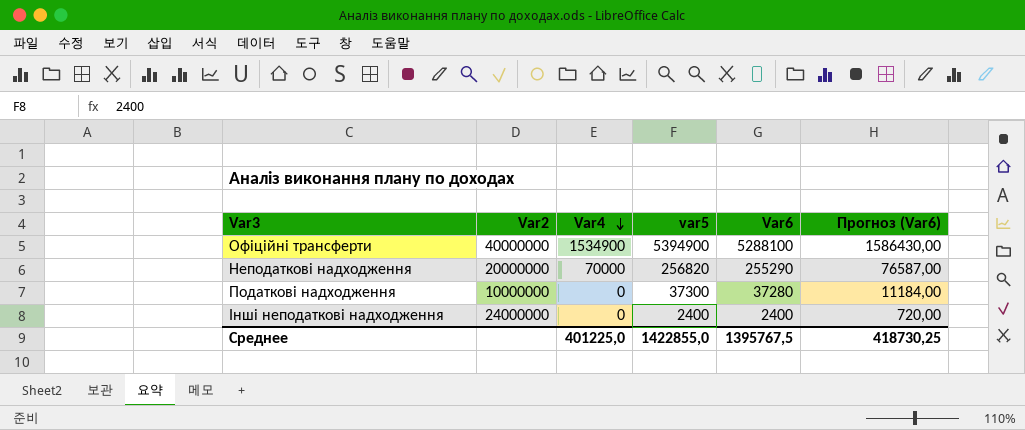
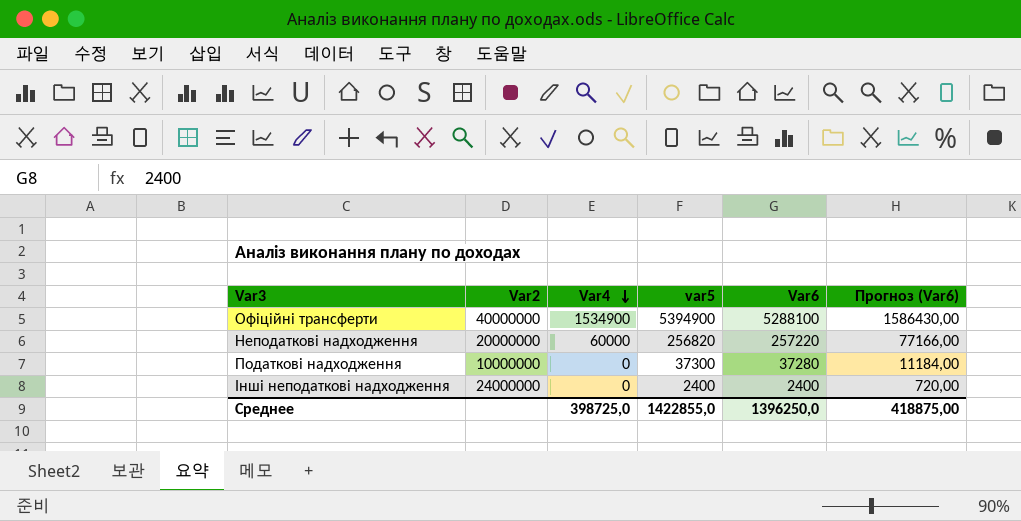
Неподаткові надходження | Var4: 70000 -> 60000
Неподаткові надходження | Var6: 255290 -> 257220
Неподаткові надходження | Прогноз (Var6): 76587,00 -> 77166,00
Среднее | Var4: 401225,0 -> 398725,0
Среднее | Var6: 1395767,5 -> 1396250,0
Среднее | Прогноз (Var6): 418730,25 -> 418875,00

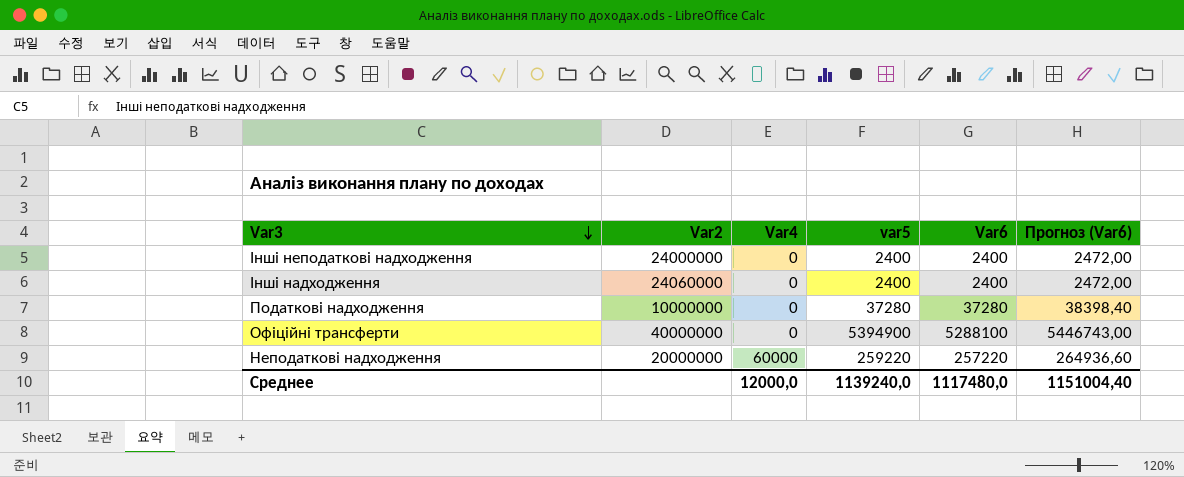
row order: Var4 descending -> Var3 descending
column Прогноз (Var6) | formula: [Var6] * 0,3 -> [Var6] * 1,03
row Інші надходження: none -> 24060000 | 0 | 2400 | 2400 | 2472,00
Податкові надходження | var5: 37300 -> 37280
Офіційні трансферти | Var4: 1534900 -> 0
Неподаткові надходження | var5: 256820 -> 259220
Среднее | Var4: 398725,0 -> 12000,0
Среднее | var5: 1422855,0 -> 1139240,0
Среднее | Var6: 1396250,0 -> 1117480,0
Среднее | Прогноз (Var6): 418875,00 -> 1151004,40

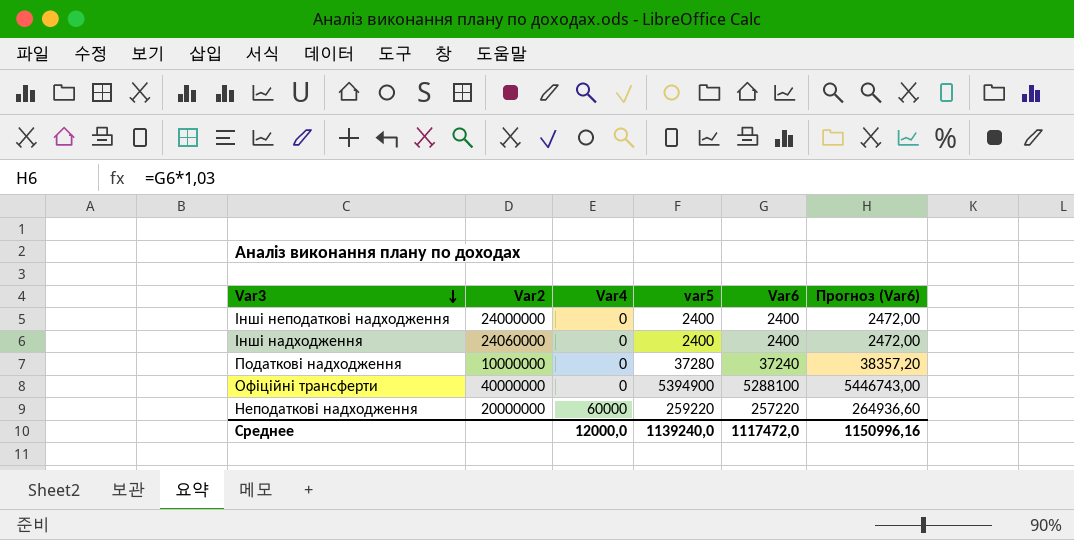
Податкові надходження | Var6: 37280 -> 37240
Податкові надходження | Прогноз (Var6): 38398,40 -> 38357,20
Среднее | Var6: 1117480,0 -> 1117472,0
Среднее | Прогноз (Var6): 1151004,40 -> 1150996,16

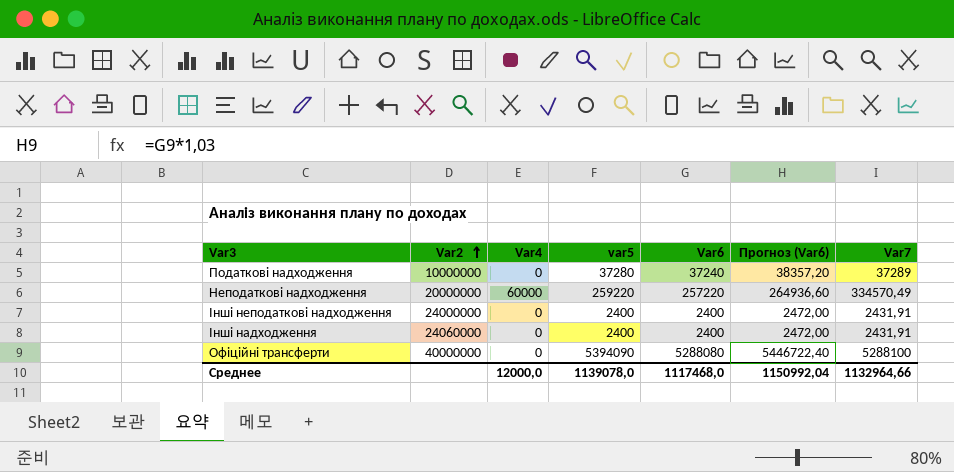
row order: Var3 descending -> Var2 ascending
column Var7 | position: none -> 7
Офіційні трансферти | var5: 5394900 -> 5394090
Офіційні трансферти | Var6: 5288100 -> 5288080
Офіційні трансферти | Прогноз (Var6): 5446743,00 -> 5446722,40
Среднее | var5: 1139240,0 -> 1139078,0
Среднее | Var6: 1117472,0 -> 1117468,0
Среднее | Прогноз (Var6): 1150996,16 -> 1150992,04

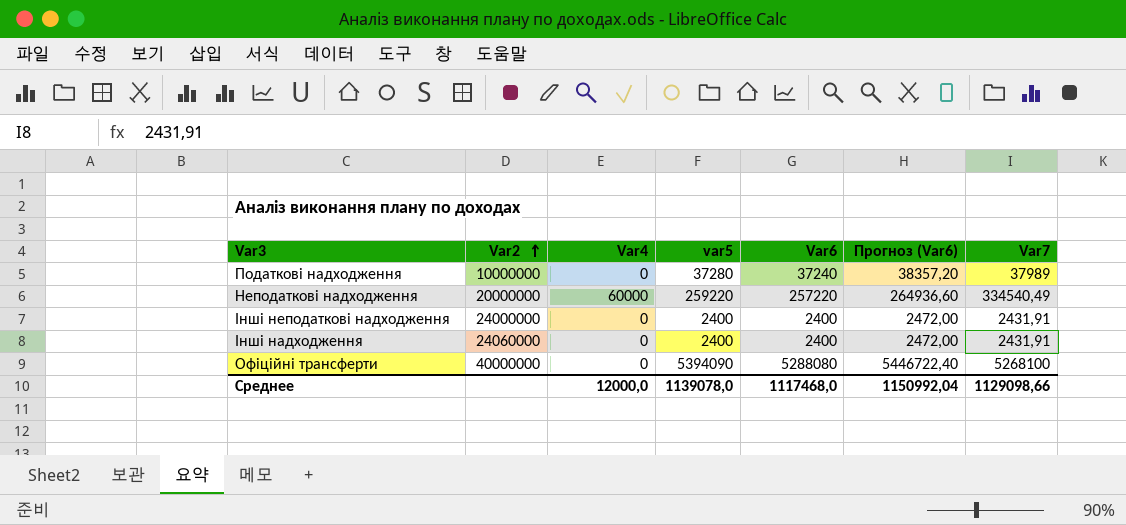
Податкові надходження | Var7: 37289 -> 37989
Неподаткові надходження | Var7: 334570,49 -> 334540,49
Офіційні трансферти | Var7: 5288100 -> 5268100
Среднее | Var7: 1132964,66 -> 1129098,66

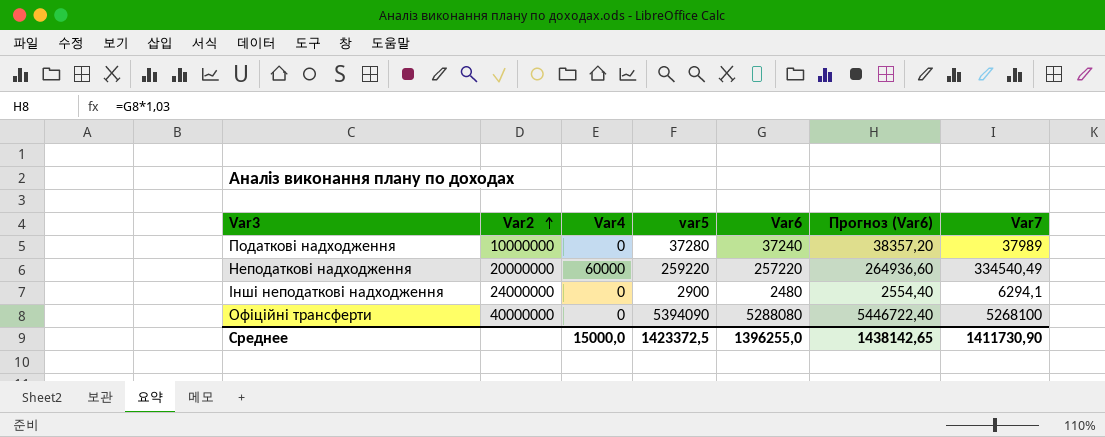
row Інші надходження: 24060000 | 0 | 2400 | 2400 | 2472,00 | 2431,91 -> none
Інші неподаткові надходження | var5: 2400 -> 2900
Інші неподаткові надходження | Var6: 2400 -> 2480
Інші неподаткові надходження | Прогноз (Var6): 2472,00 -> 2554,40
Інші неподаткові надходження | Var7: 2431,91 -> 6294,1
Среднее | Var4: 12000,0 -> 15000,0
Среднее | var5: 1139078,0 -> 1423372,5
Среднее | Var6: 1117468,0 -> 1396255,0
Среднее | Прогноз (Var6): 1150992,04 -> 1438142,65
Среднее | Var7: 1129098,66 -> 1411730,90

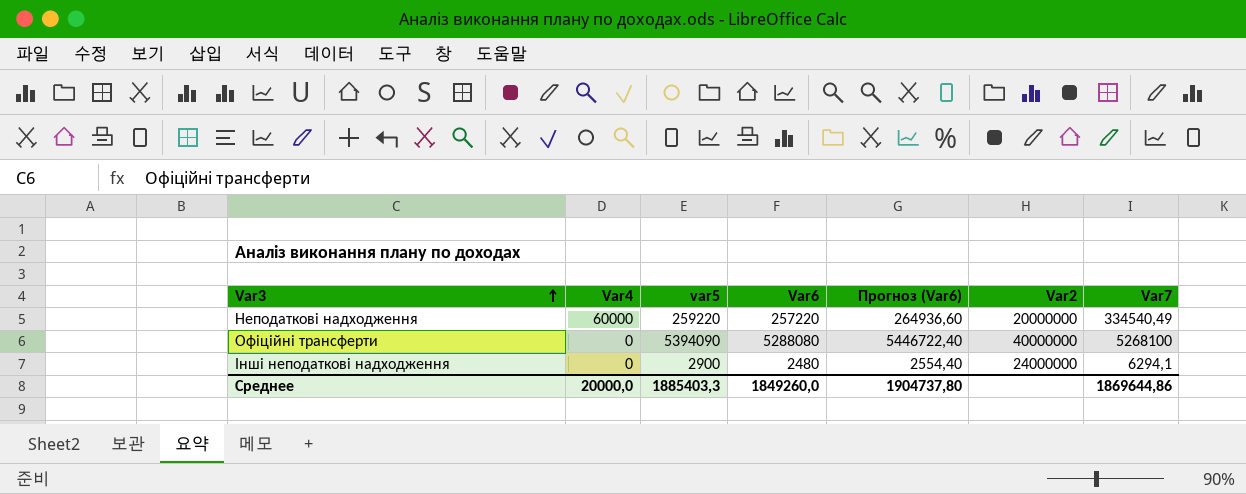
row order: Var2 ascending -> Var3 ascending
column Var2 | position: 2 -> 6
row Податкові надходження: 10000000 | 0 | 37280 | 37240 | 38357,20 | 37989 -> none
Среднее | Var4: 15000,0 -> 20000,0
Среднее | var5: 1423372,5 -> 1885403,3
Среднее | Var6: 1396255,0 -> 1849260,0
Среднее | Прогноз (Var6): 1438142,65 -> 1904737,80
Среднее | Var7: 1411730,90 -> 1869644,86

